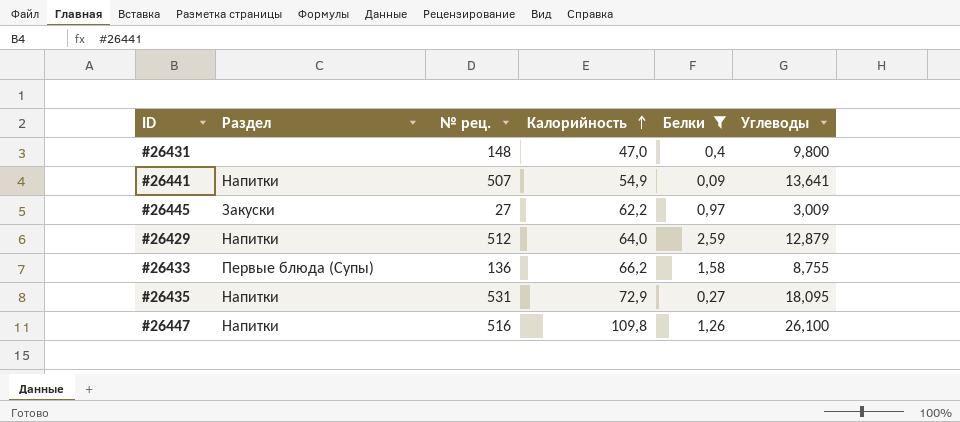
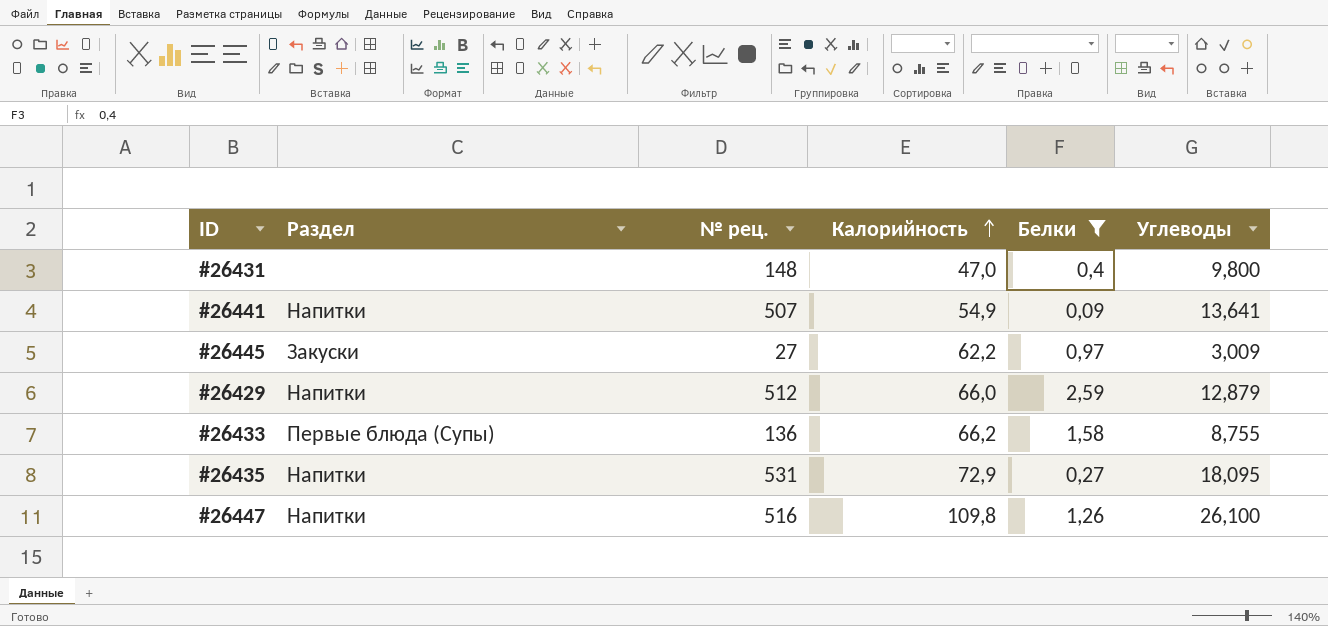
#26429 | Калорийность: 64,0 -> 66,0

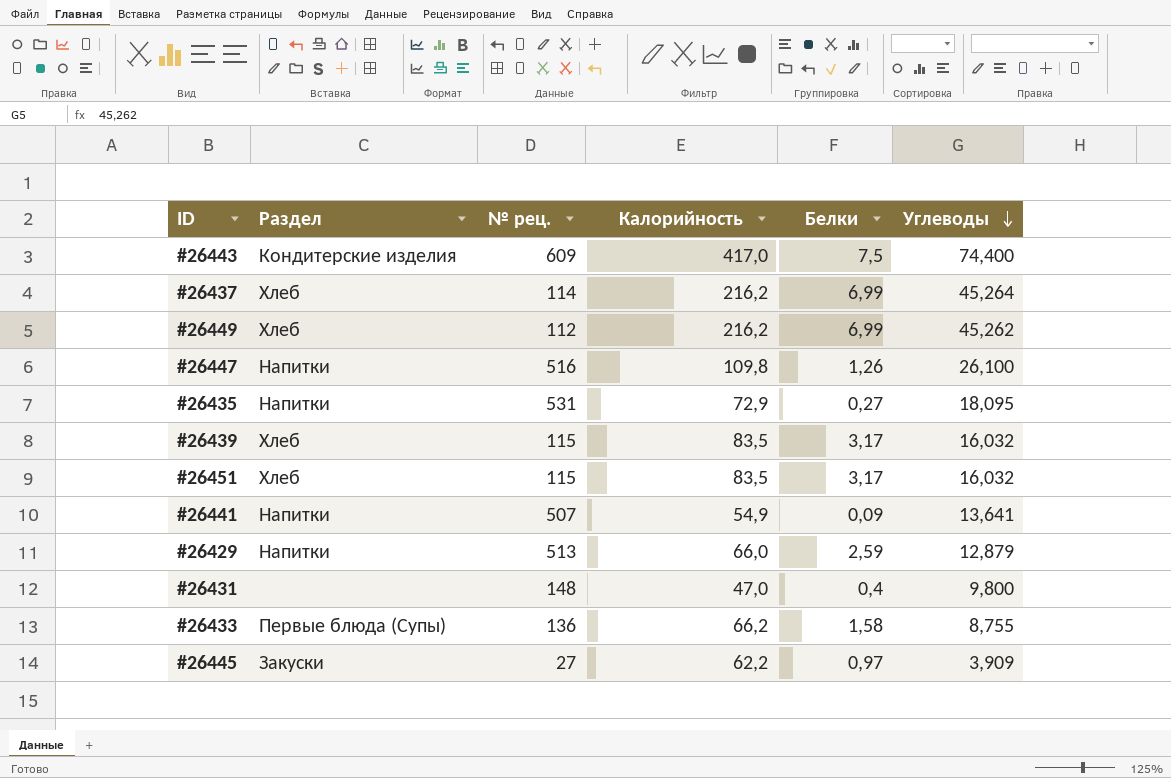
filter: Белки <= 2,59 -> none
row order: Калорийность ascending -> Углеводы descending
#26429 | № рец.: 512 -> 513
#26445 | Углеводы: 3,009 -> 3,909

